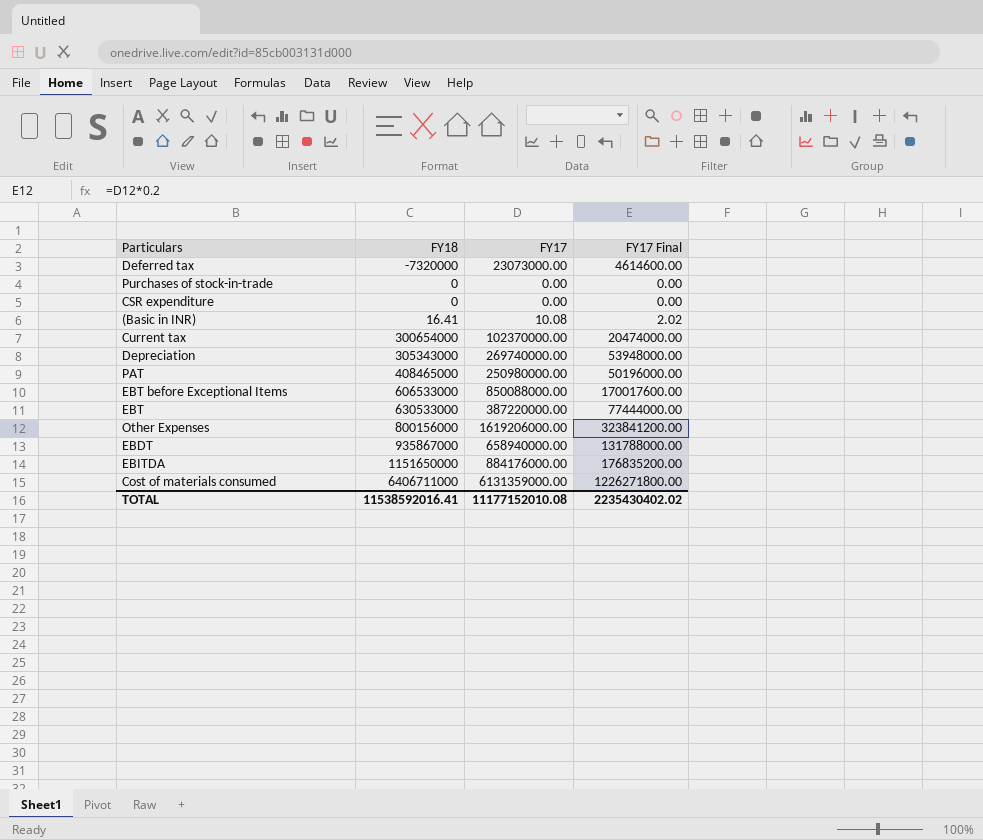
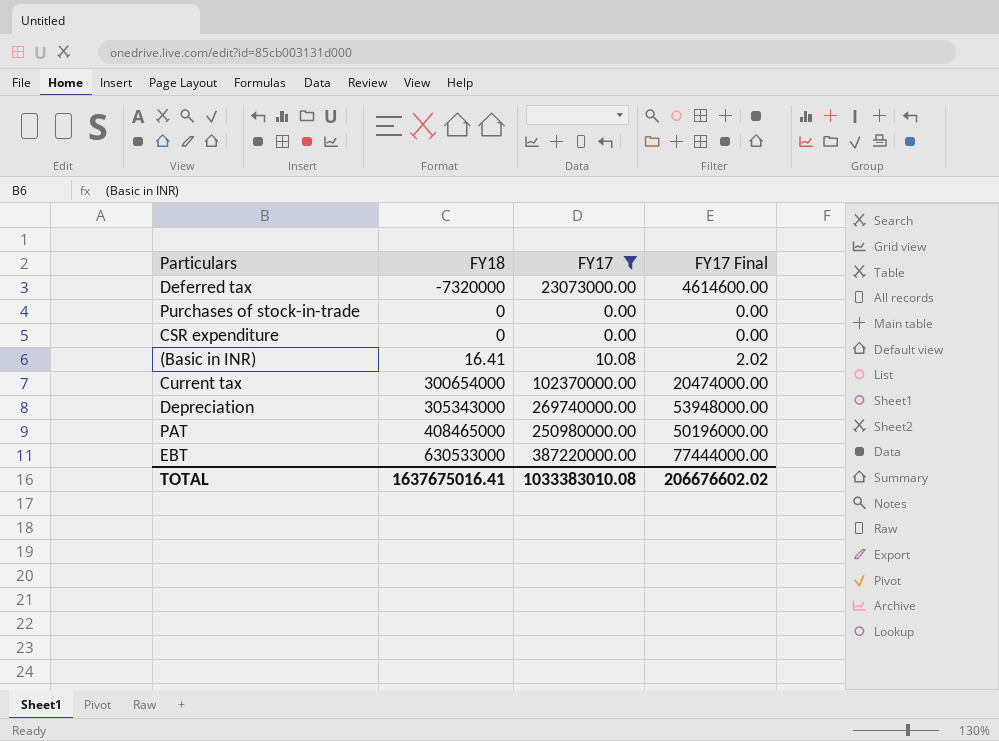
filter: none -> FY17 <= 387220000.00
TOTAL | FY18: 11538592016.41 -> 1637675016.41
TOTAL | FY17: 11177152010.08 -> 1033383010.08
TOTAL | FY17 Final: 2235430402.02 -> 206676602.02

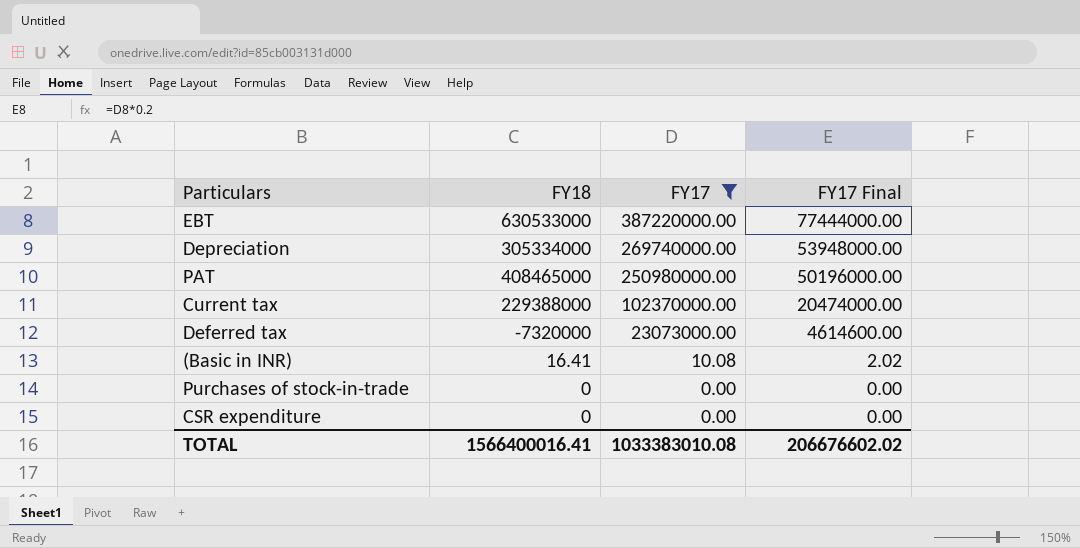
row order: FY18 ascending -> FY17 descending
Depreciation | FY18: 305343000 -> 305334000
Current tax | FY18: 300654000 -> 229388000
TOTAL | FY18: 1637675016.41 -> 1566400016.41

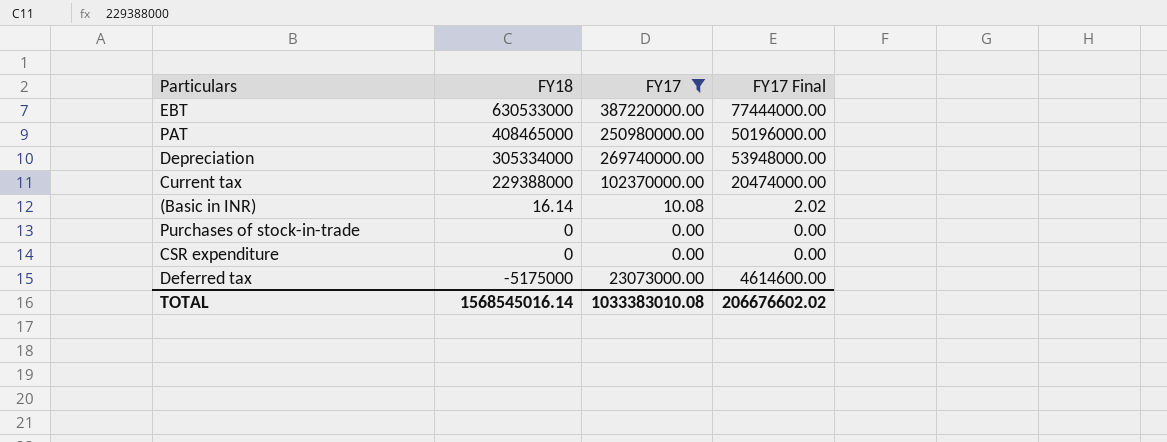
row order: FY17 descending -> FY18 descending
(Basic in INR) | FY18: 16.41 -> 16.14
Deferred tax | FY18: -7320000 -> -5175000
TOTAL | FY18: 1566400016.41 -> 1568545016.14

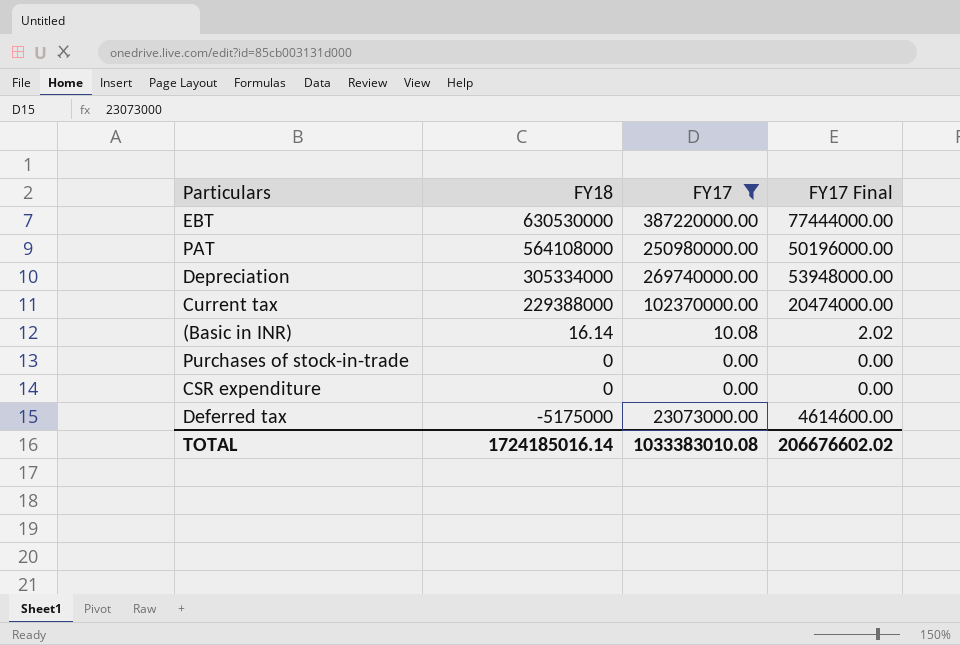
EBT | FY18: 630533000 -> 630530000
PAT | FY18: 408465000 -> 564108000
TOTAL | FY18: 1568545016.14 -> 1724185016.14

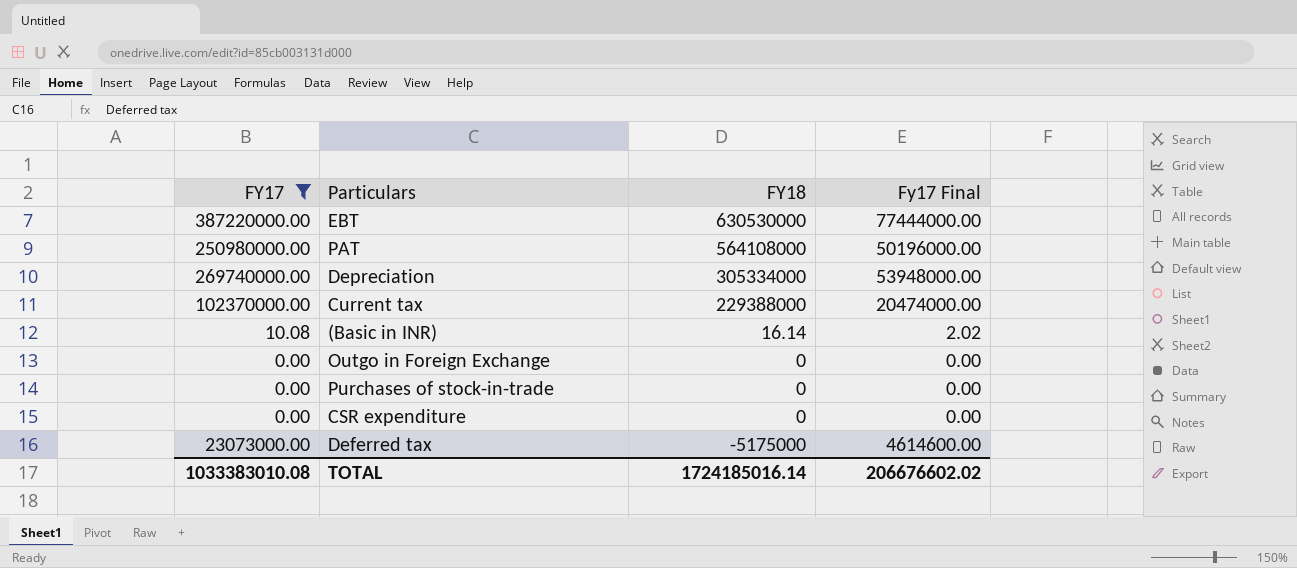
column FY17 | position: 3 -> 1
column name: FY17 Final -> Fy17 Final
row Outgo in Foreign Exchange: none -> 0.00 | 0 | 0.00

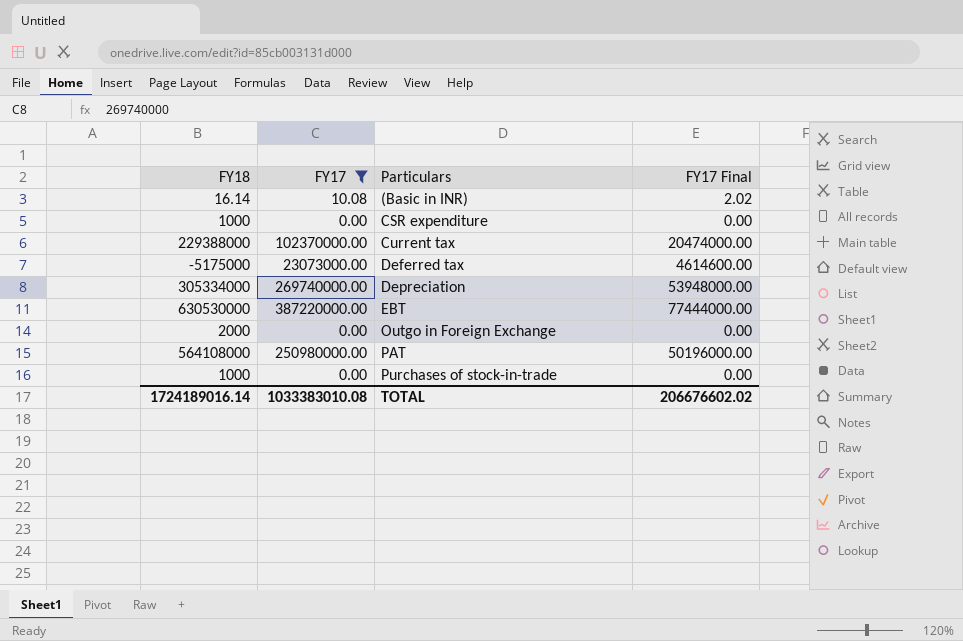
row order: FY18 descending -> Particulars ascending
column FY18 | position: 3 -> 1
column name: Fy17 Final -> FY17 Final
CSR expenditure | FY18: 0 -> 1000
Outgo in Foreign Exchange | FY18: 0 -> 2000
Purchases of stock-in-trade | FY18: 0 -> 1000
TOTAL | FY18: 1724185016.14 -> 1724189016.14

